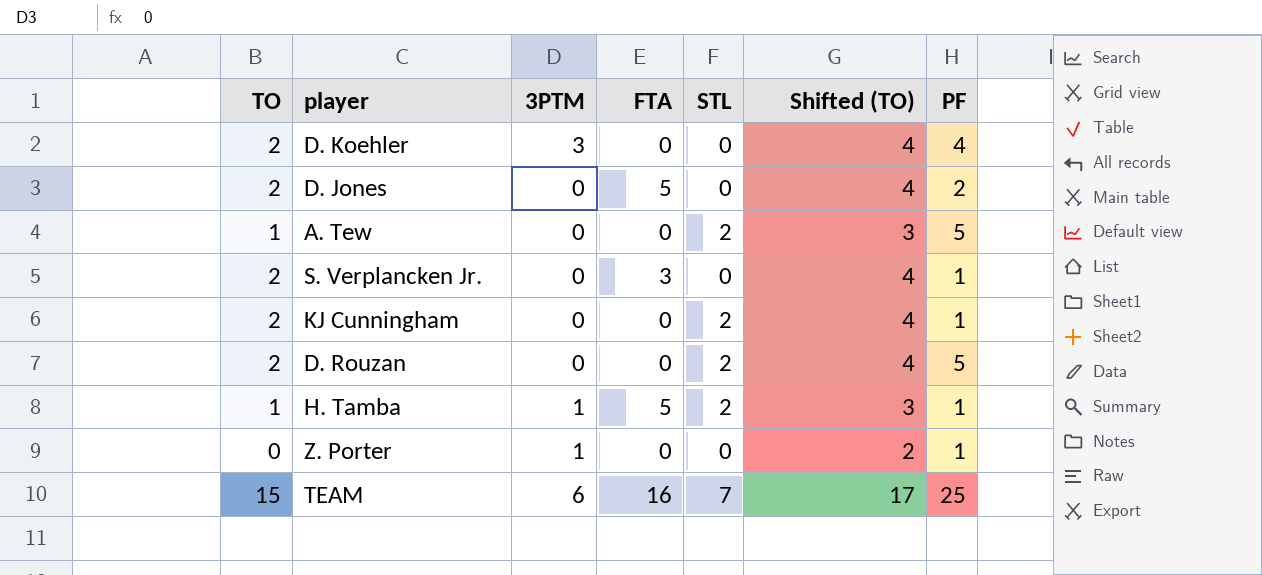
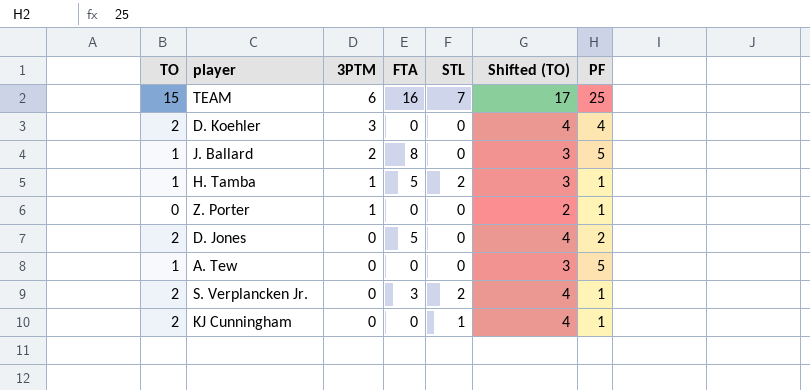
row order: none -> 3PTM descending
row D. Rouzan: 2 | 0 | 0 | 2 | 4 | 5 -> none
row J. Ballard: none -> 1 | 2 | 8 | 0 | 3 | 5
A. Tew | STL: 2 -> 0
S. Verplancken Jr. | STL: 0 -> 2
KJ Cunningham | STL: 2 -> 1

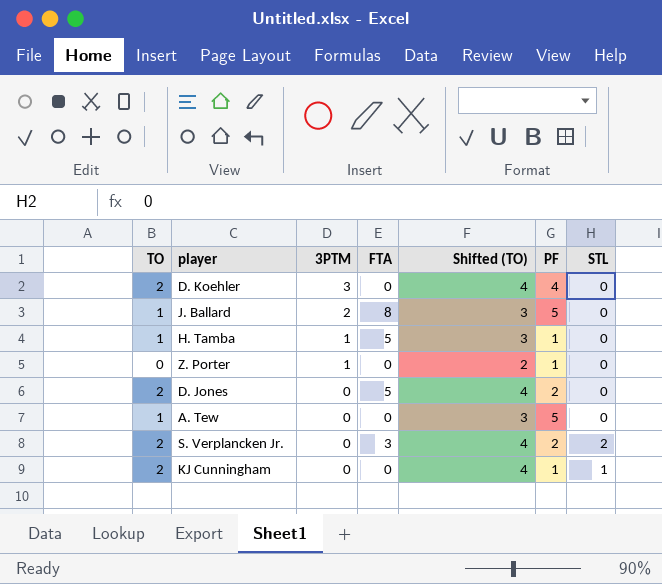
column STL | position: 5 -> 7
row TEAM: 15 | 6 | 16 | 7 | 17 | 25 -> none
H. Tamba | STL: 2 -> 0
S. Verplancken Jr. | PF: 1 -> 2

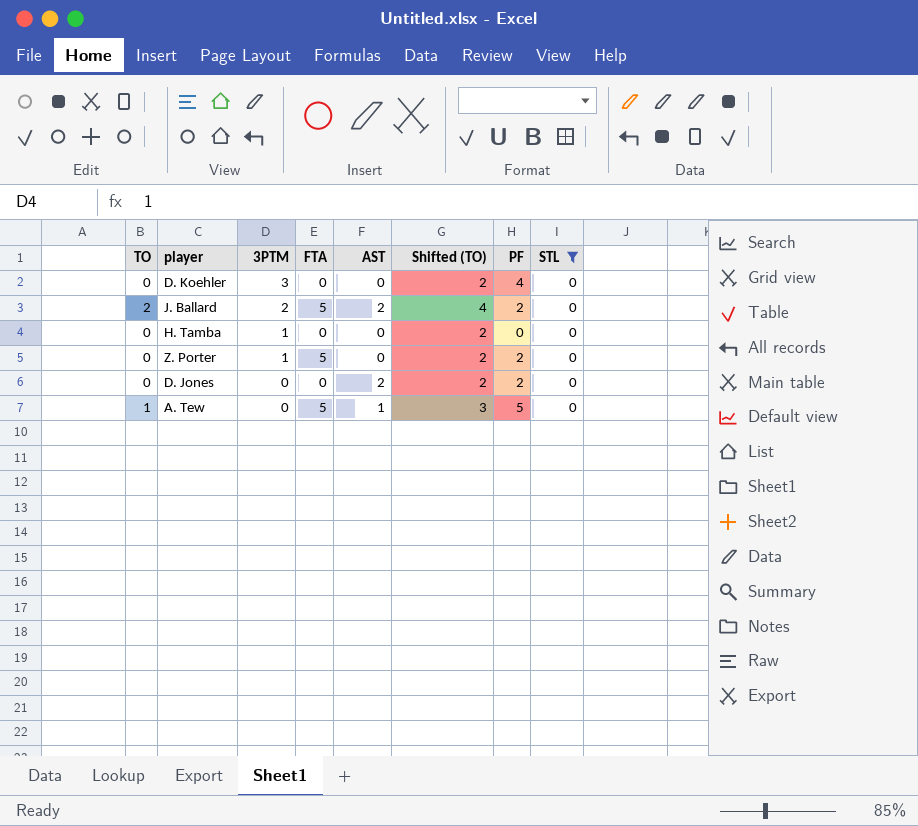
filter: none -> STL = 0
column AST | position: none -> 5
D. Koehler | TO: 2 -> 0
D. Koehler | Shifted (TO): 4 -> 2
J. Ballard | TO: 1 -> 2
J. Ballard | FTA: 8 -> 5
J. Ballard | Shifted (TO): 3 -> 4
J. Ballard | PF: 5 -> 2
H. Tamba | TO: 1 -> 0
H. Tamba | FTA: 5 -> 0
H. Tamba | Shifted (TO): 3 -> 2
H. Tamba | PF: 1 -> 0
Z. Porter | FTA: 0 -> 5
Z. Porter | PF: 1 -> 2
D. Jones | TO: 2 -> 0
D. Jones | FTA: 5 -> 0
D. Jones | Shifted (TO): 4 -> 2
A. Tew | FTA: 0 -> 5

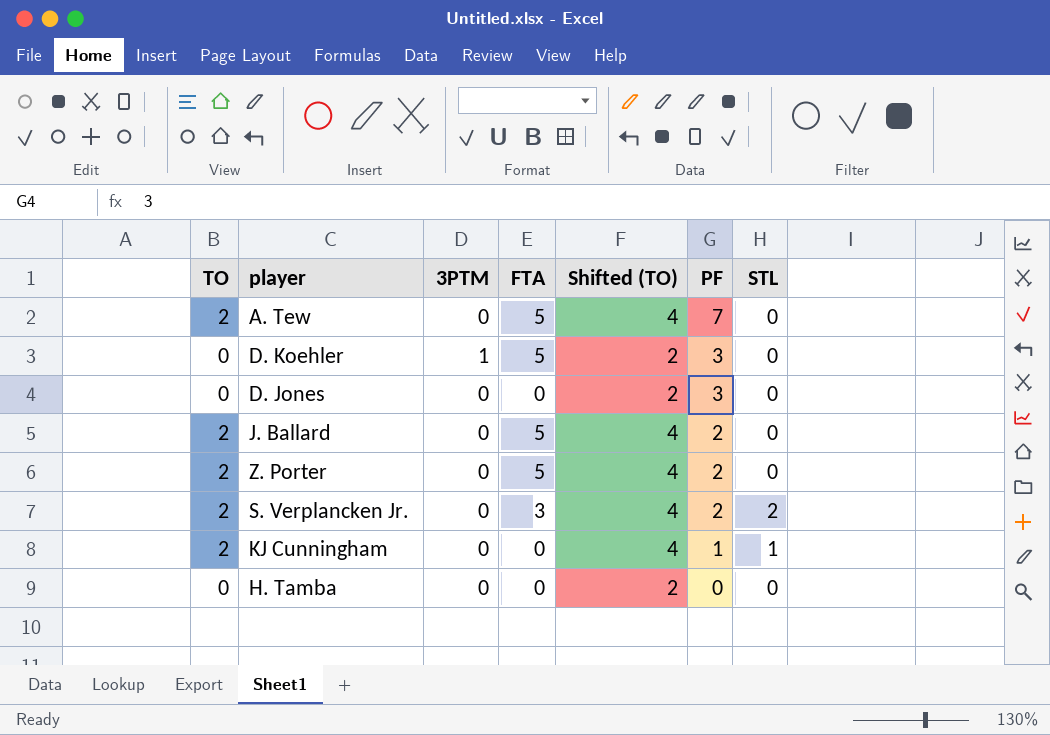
filter: STL = 0 -> none
row order: 3PTM descending -> PF descending
column AST | position: 5 -> none
A. Tew | TO: 1 -> 2
A. Tew | Shifted (TO): 3 -> 4
A. Tew | PF: 5 -> 7
D. Koehler | 3PTM: 3 -> 1
D. Koehler | FTA: 0 -> 5
D. Koehler | PF: 4 -> 3
D. Jones | PF: 2 -> 3
J. Ballard | 3PTM: 2 -> 0
Z. Porter | TO: 0 -> 2
Z. Porter | 3PTM: 1 -> 0
Z. Porter | Shifted (TO): 2 -> 4
H. Tamba | 3PTM: 1 -> 0

